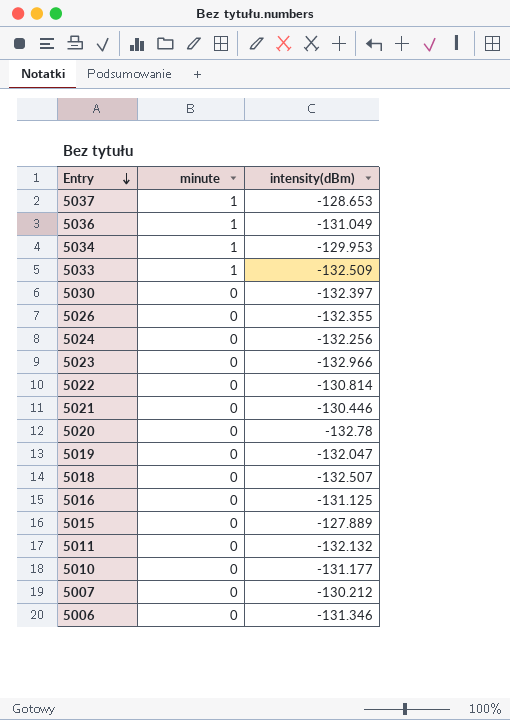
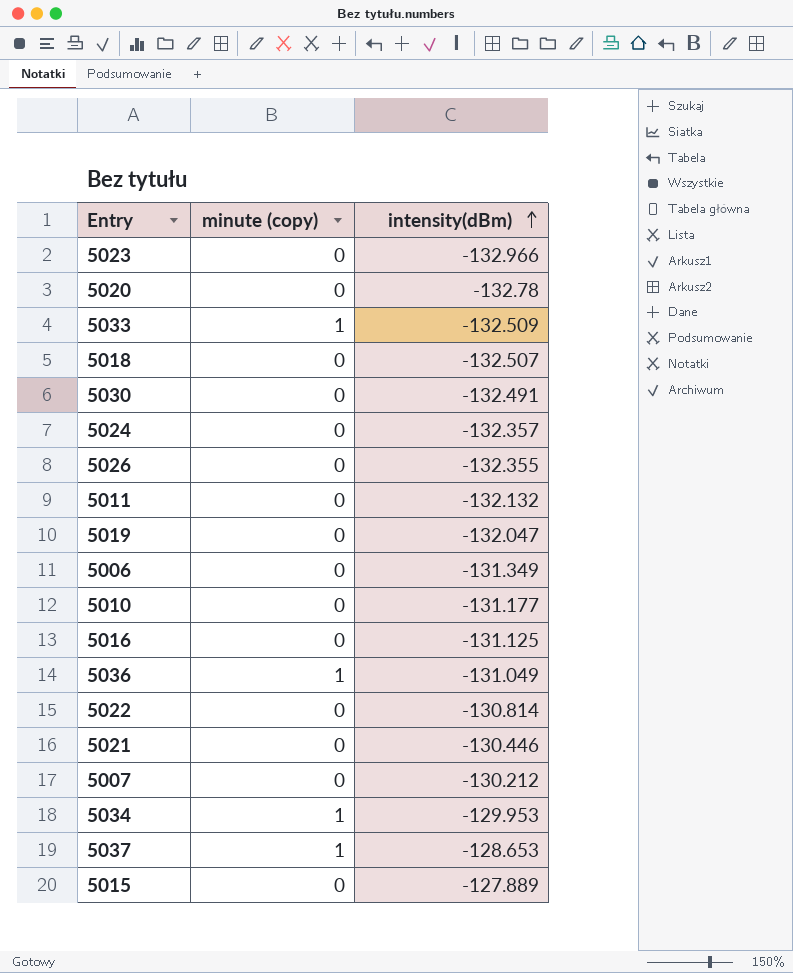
row order: Entry descending -> intensity(dBm) ascending
column name: minute -> minute (copy)
5030 | intensity(dBm): -132.397 -> -132.491
5024 | intensity(dBm): -132.256 -> -132.357
5006 | intensity(dBm): -131.346 -> -131.349

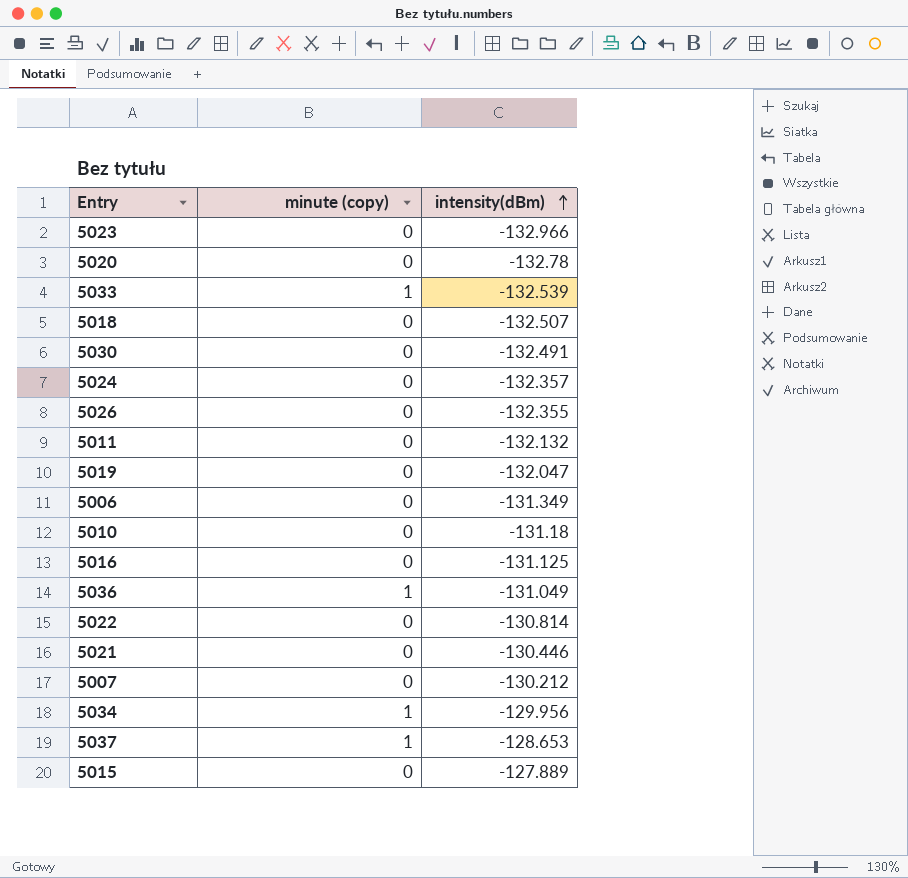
5033 | intensity(dBm): -132.509 -> -132.539
5010 | intensity(dBm): -131.177 -> -131.18
5034 | intensity(dBm): -129.953 -> -129.956

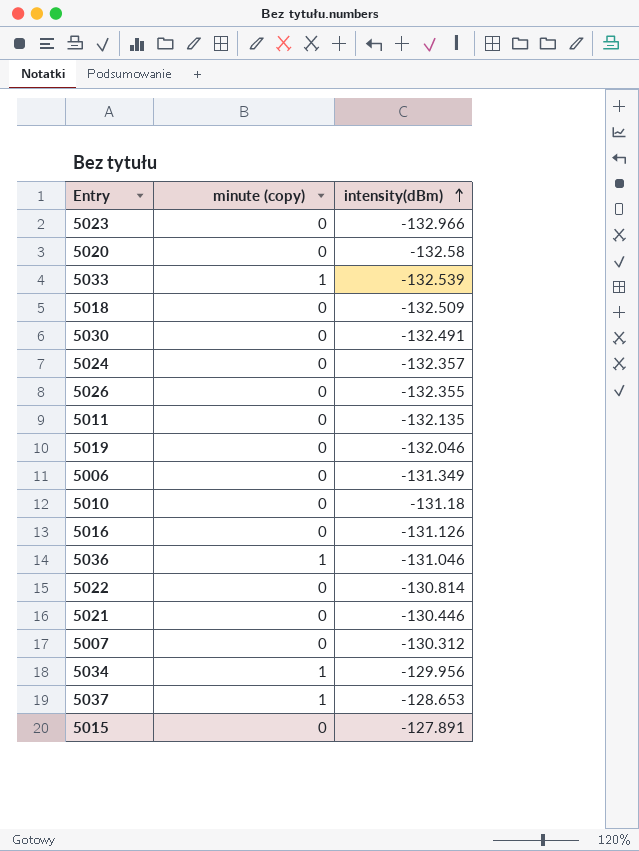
5020 | intensity(dBm): -132.78 -> -132.58
5018 | intensity(dBm): -132.507 -> -132.509
5011 | intensity(dBm): -132.132 -> -132.135
5019 | intensity(dBm): -132.047 -> -132.046
5016 | intensity(dBm): -131.125 -> -131.126
5036 | intensity(dBm): -131.049 -> -131.046
5007 | intensity(dBm): -130.212 -> -130.312
5015 | intensity(dBm): -127.889 -> -127.891

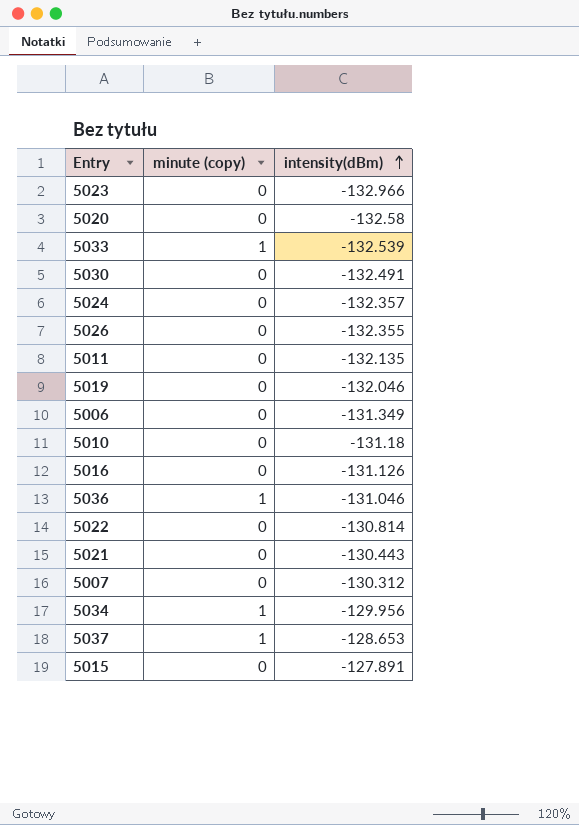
row 5018: 0 | -132.509 -> none
5021 | intensity(dBm): -130.446 -> -130.443

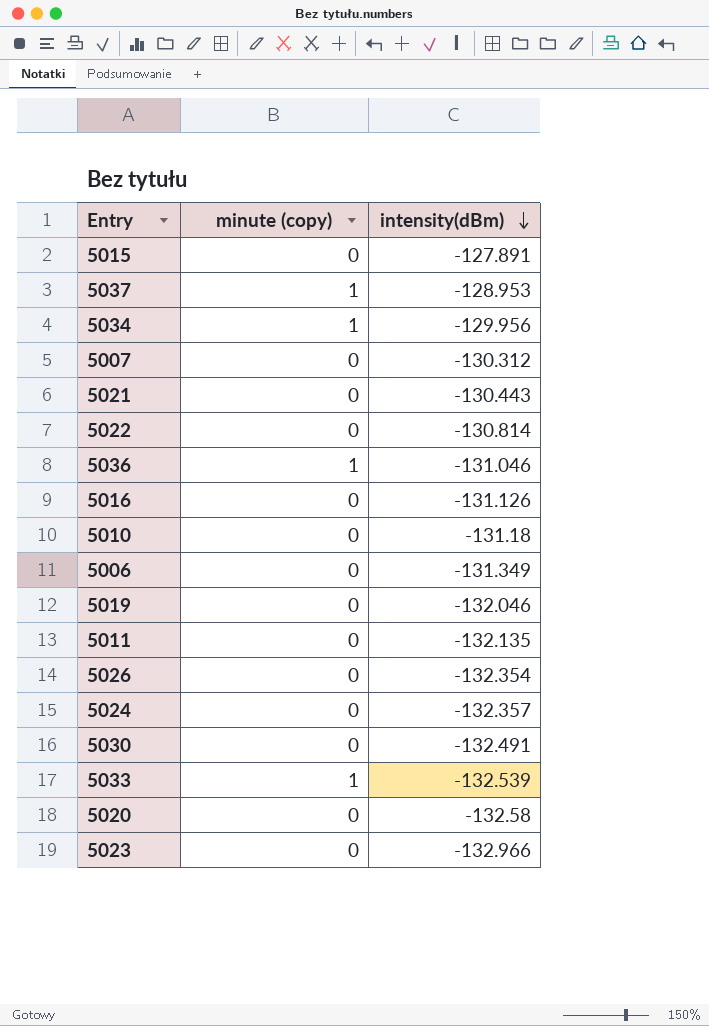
row order: intensity(dBm) ascending -> intensity(dBm) descending
5037 | intensity(dBm): -128.653 -> -128.953
5026 | intensity(dBm): -132.355 -> -132.354

